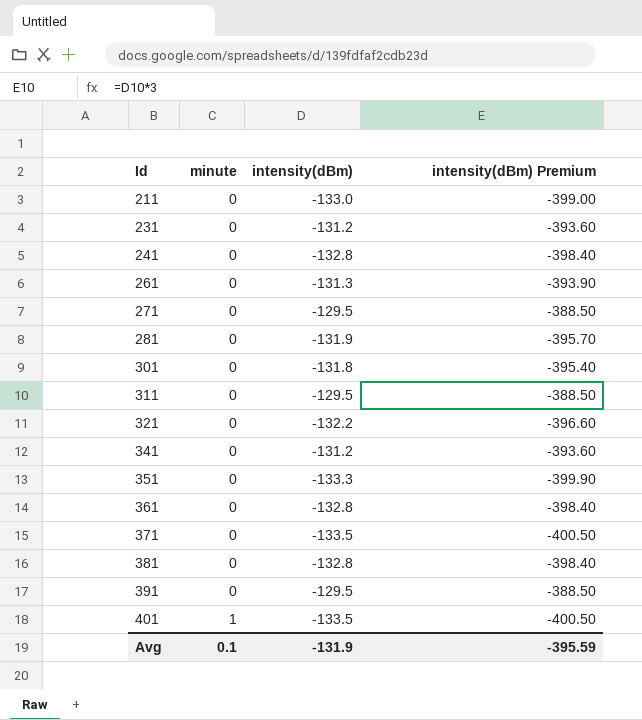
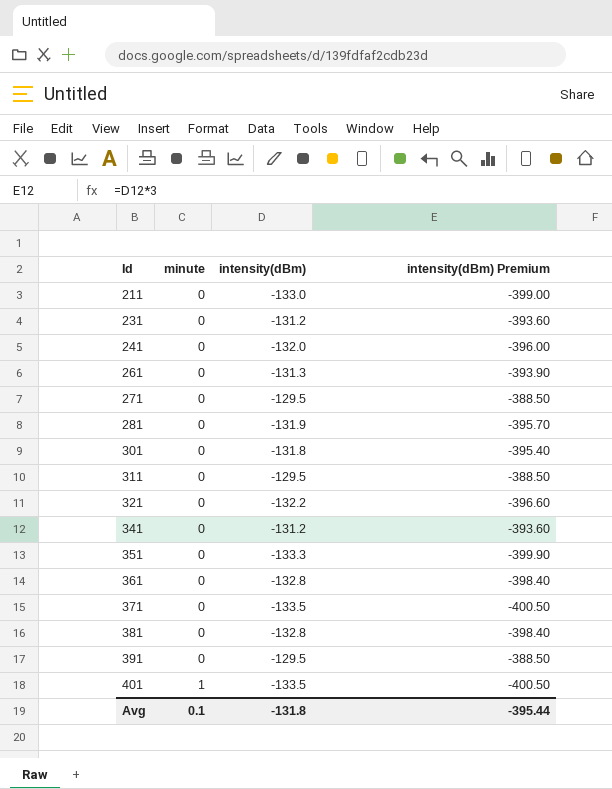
241 | intensity(dBm): -132.8 -> -132.0
241 | intensity(dBm) Premium: -398.40 -> -396.00
Avg | intensity(dBm): -131.9 -> -131.8
Avg | intensity(dBm) Premium: -395.59 -> -395.44

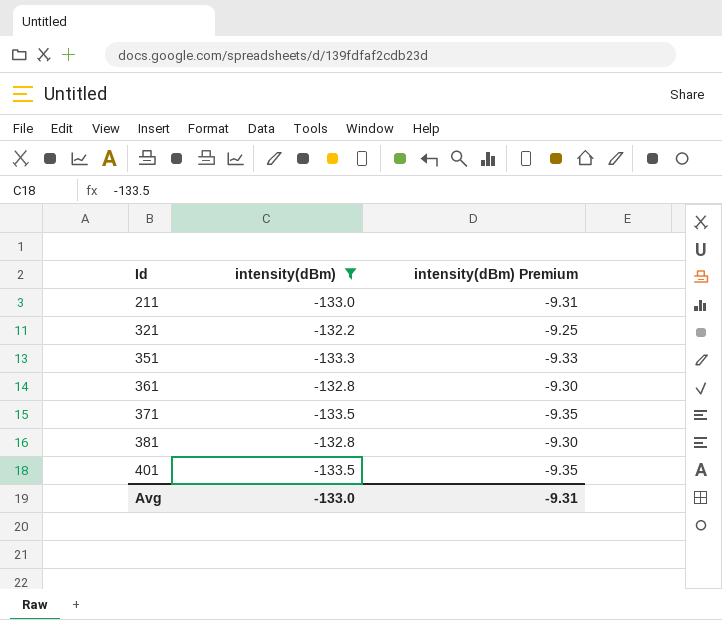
filter: none -> intensity(dBm) <= -132.2
column minute | position: 2 -> none
column intensity(dBm) Premium | formula: [intensity(dBm)] * 3 -> [intensity(dBm)] * 0.07
Avg | intensity(dBm): -131.8 -> -133.0
Avg | intensity(dBm) Premium: -395.44 -> -9.31

